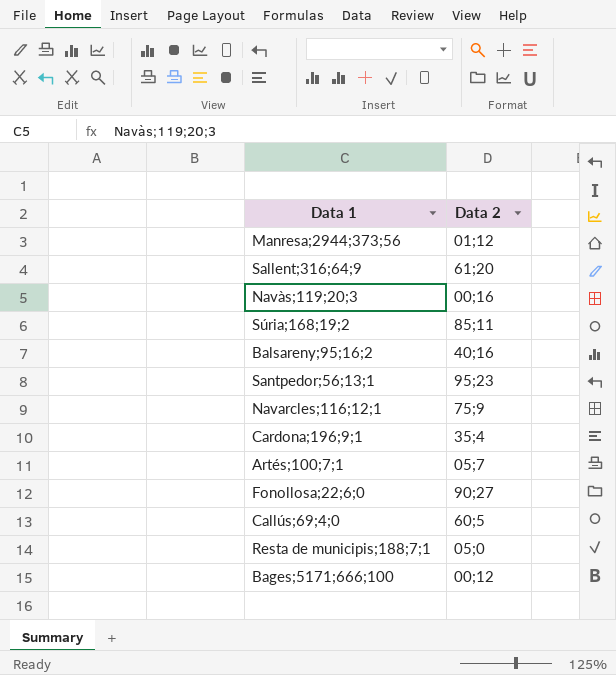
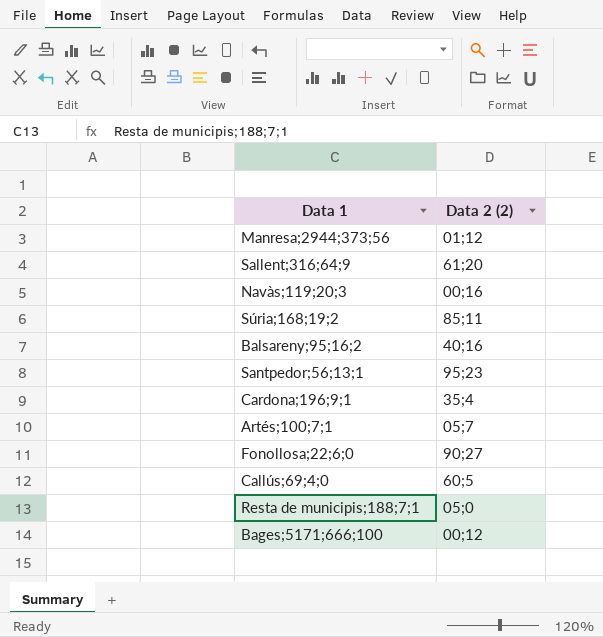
column name: Data 2 -> Data 2 (2)
row Navarcles;116;12;1: 75;9 -> none

